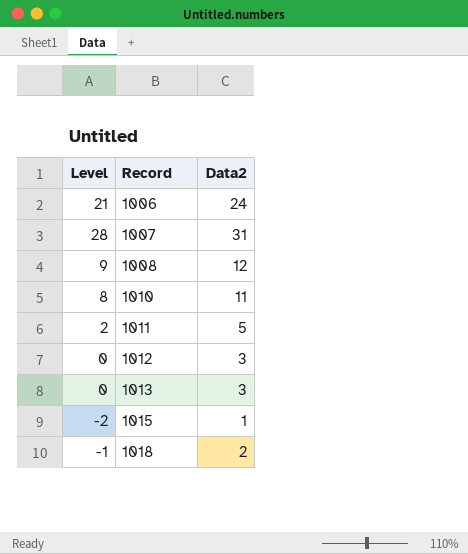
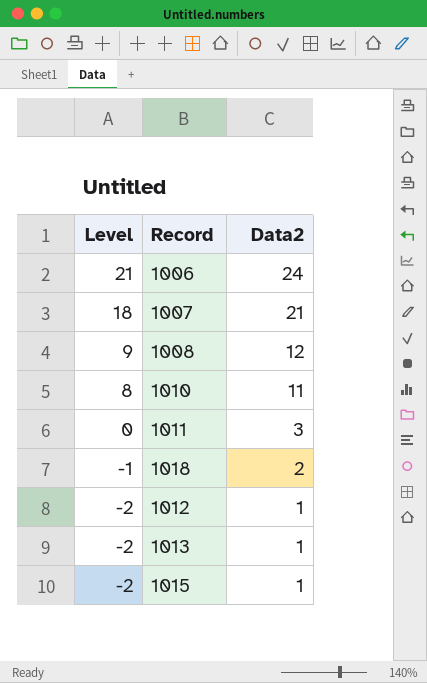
row order: Record ascending -> Level descending
1007 | Level: 28 -> 18
1007 | Data2: 31 -> 21
1011 | Level: 2 -> 0
1011 | Data2: 5 -> 3
1012 | Level: 0 -> -2
1012 | Data2: 3 -> 1
1013 | Level: 0 -> -2
1013 | Data2: 3 -> 1

